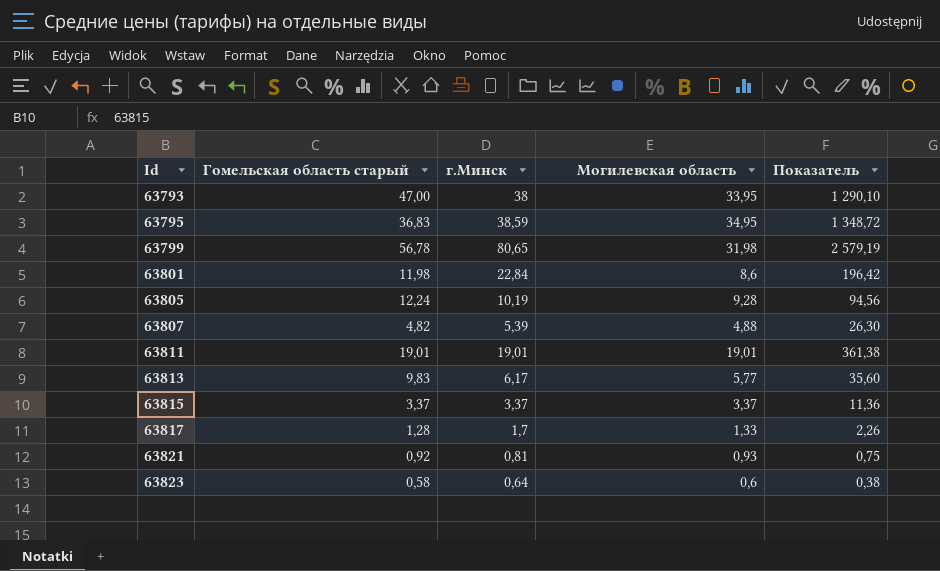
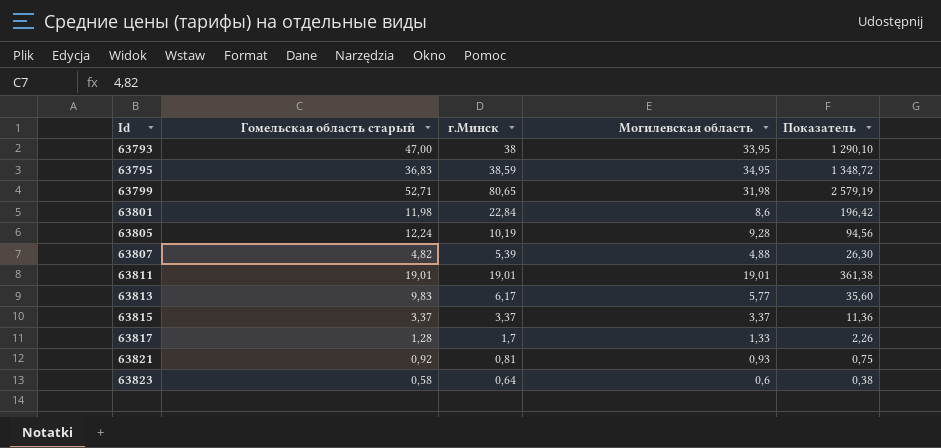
63799 | Гомельская область старый: 56,78 -> 52,71

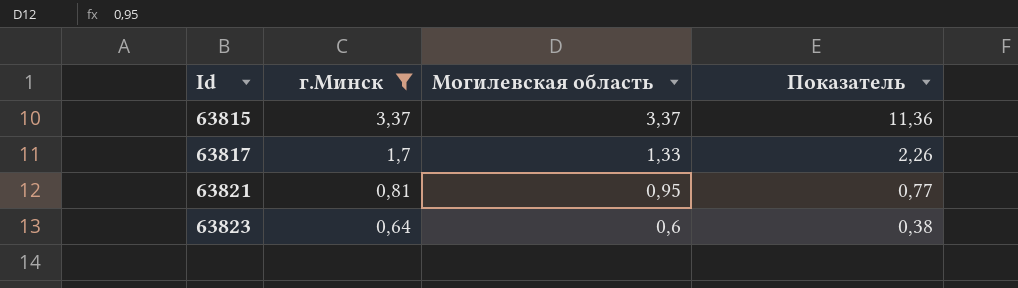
filter: none -> г.Минск <= 3,37
column Гомельская область старый | position: 2 -> none
63821 | Могилевская область: 0,93 -> 0,95
63821 | Показатель: 0,75 -> 0,77

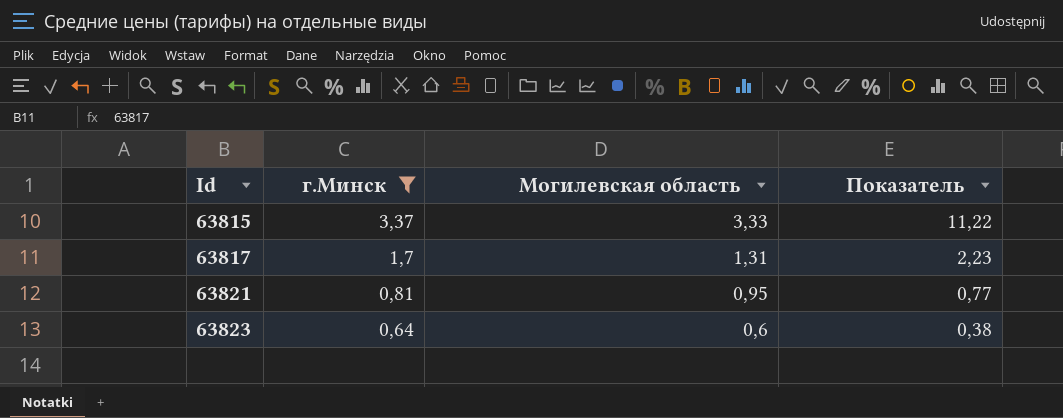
63815 | Могилевская область: 3,37 -> 3,33
63815 | Показатель: 11,36 -> 11,22
63817 | Могилевская область: 1,33 -> 1,31
63817 | Показатель: 2,26 -> 2,23

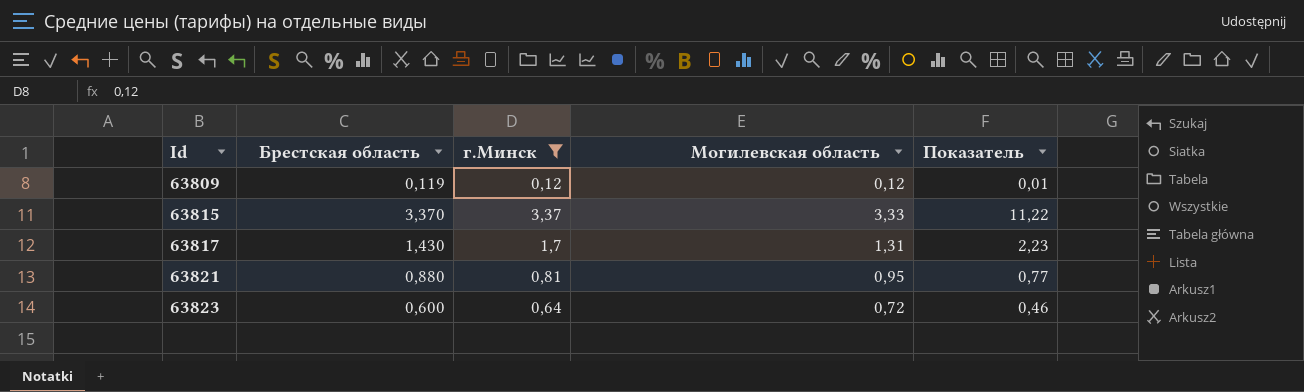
column Брестская область | position: none -> 2
row 63809: none -> 0,119 | 0,12 | 0,12 | 0,01
63823 | Могилевская область: 0,6 -> 0,72
63823 | Показатель: 0,38 -> 0,46

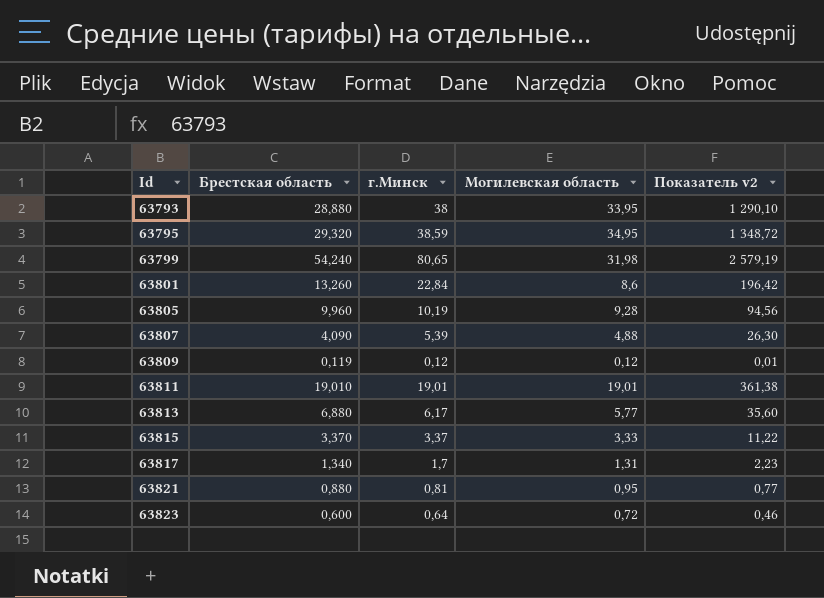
filter: г.Минск <= 3,37 -> none
column name: Показатель -> Показатель v2
63817 | Брестская область: 1,430 -> 1,340

